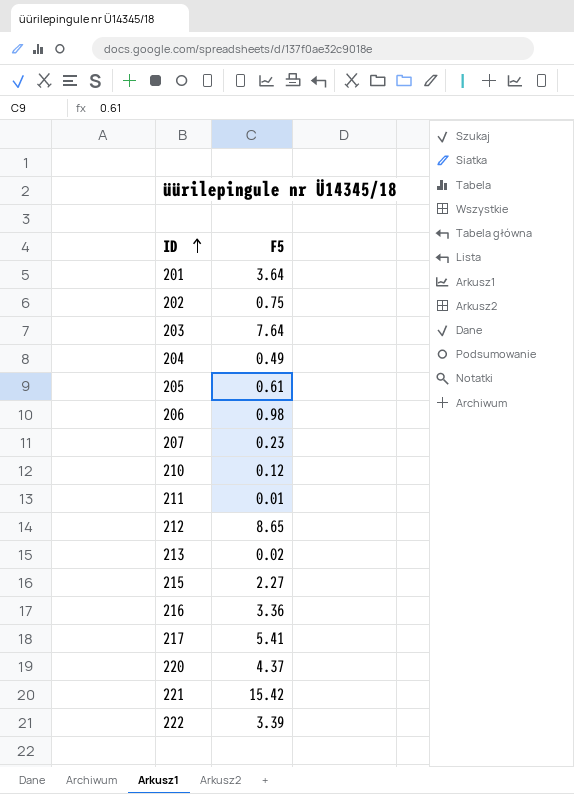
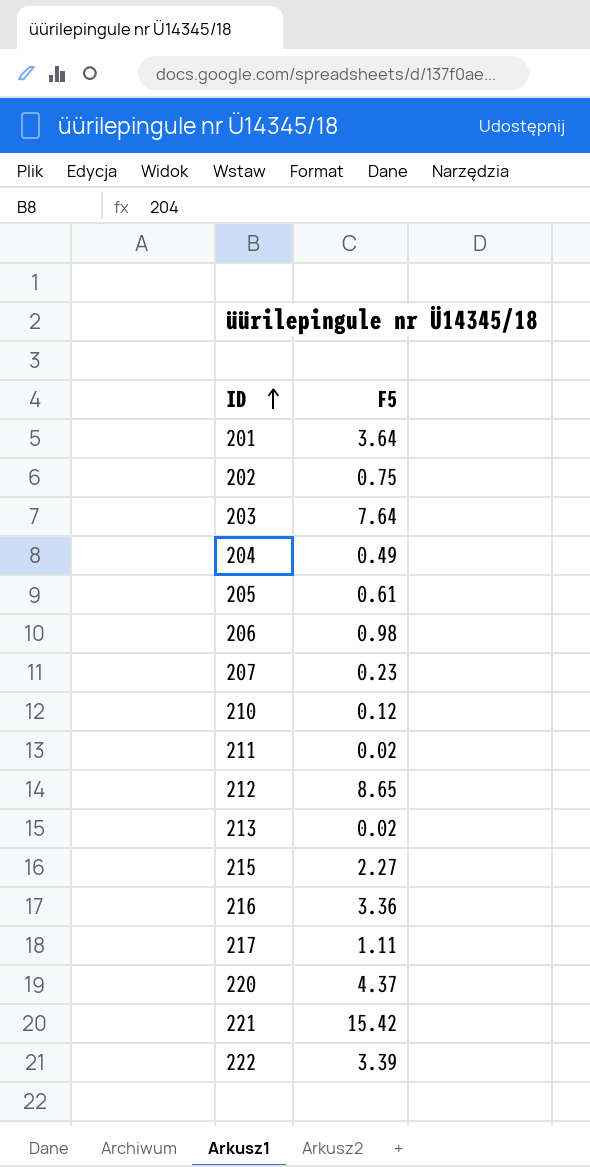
211 | F5: 0.01 -> 0.02
217 | F5: 5.41 -> 1.11

